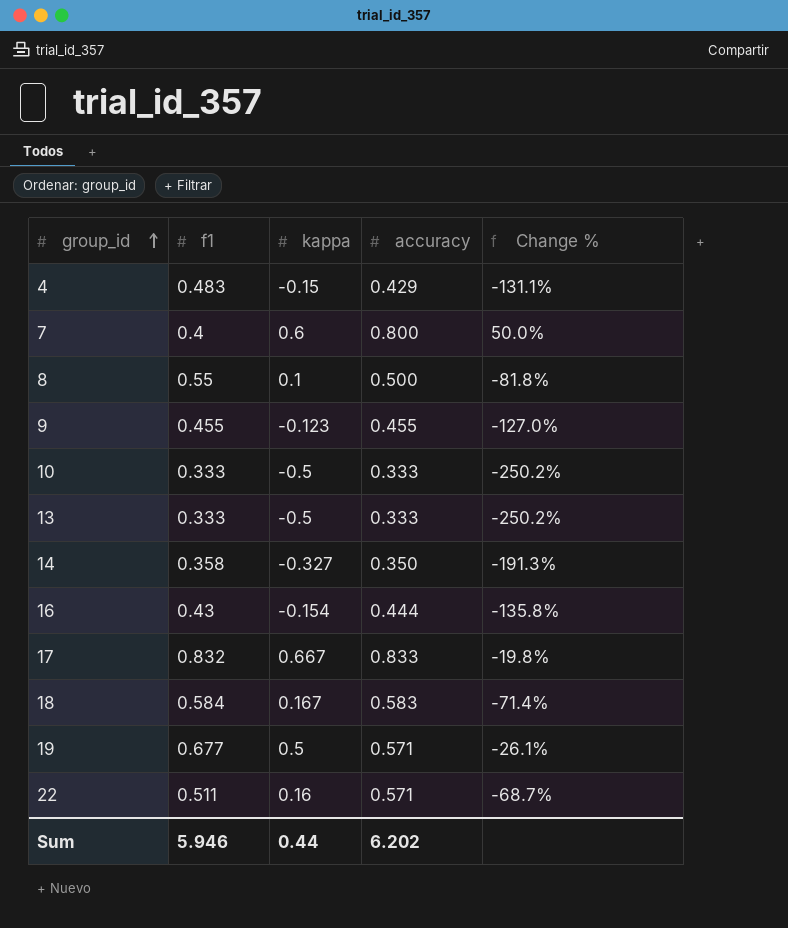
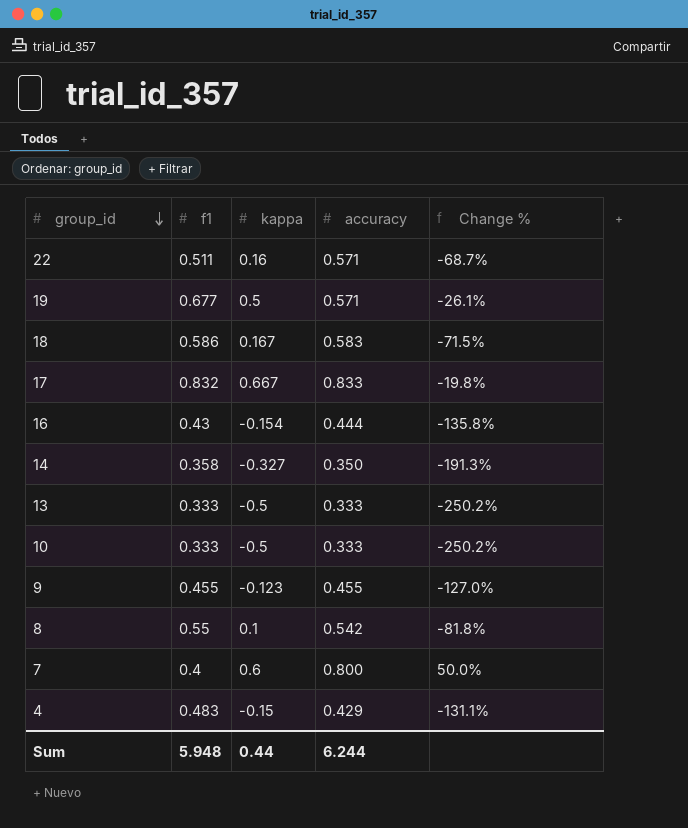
row order: group_id ascending -> group_id descending
18 | f1: 0.584 -> 0.586
18 | Change %: -71.4% -> -71.5%
8 | accuracy: 0.500 -> 0.542
Sum | f1: 5.946 -> 5.948
Sum | accuracy: 6.202 -> 6.244

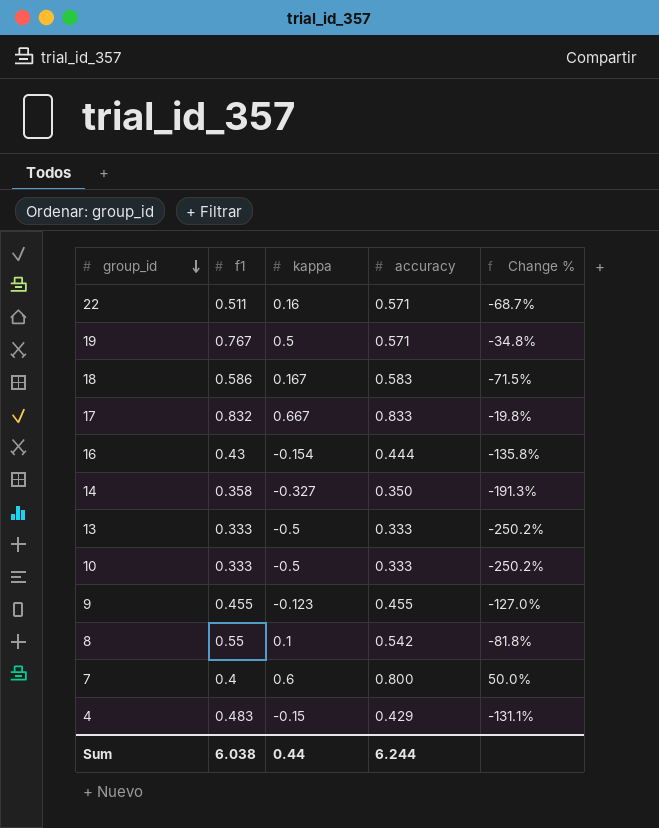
19 | f1: 0.677 -> 0.767
19 | Change %: -26.1% -> -34.8%
Sum | f1: 5.948 -> 6.038

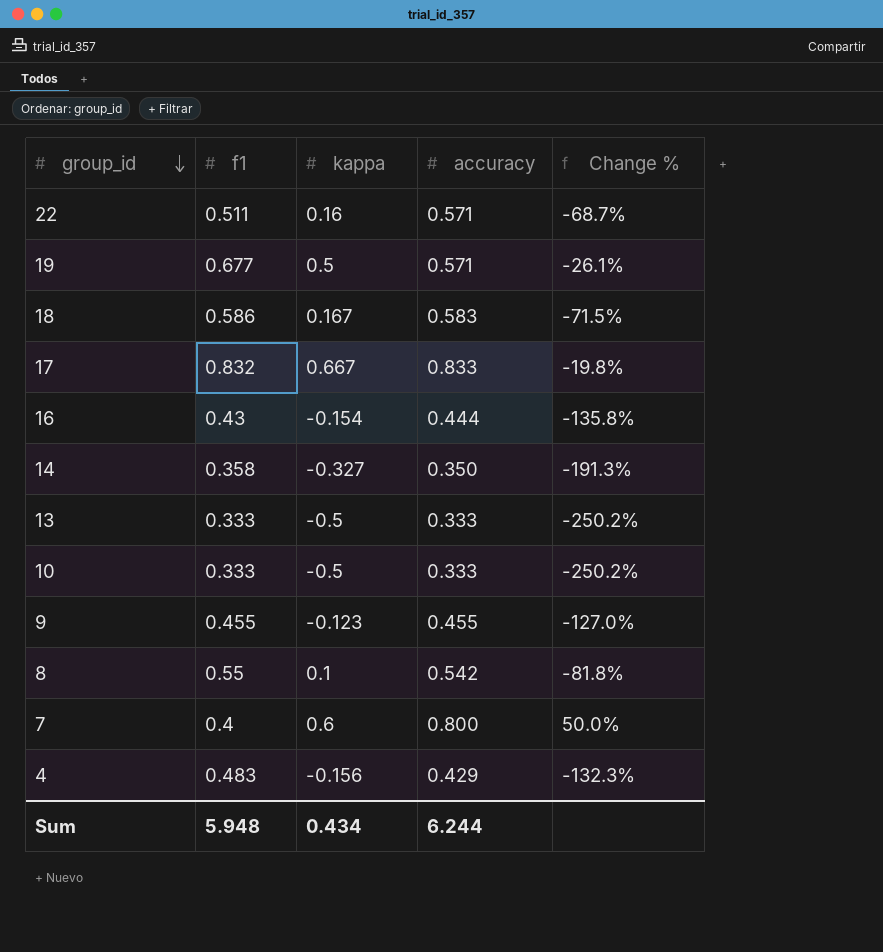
19 | f1: 0.767 -> 0.677
19 | Change %: -34.8% -> -26.1%
4 | kappa: -0.15 -> -0.156
4 | Change %: -131.1% -> -132.3%
Sum | f1: 6.038 -> 5.948
Sum | kappa: 0.44 -> 0.434

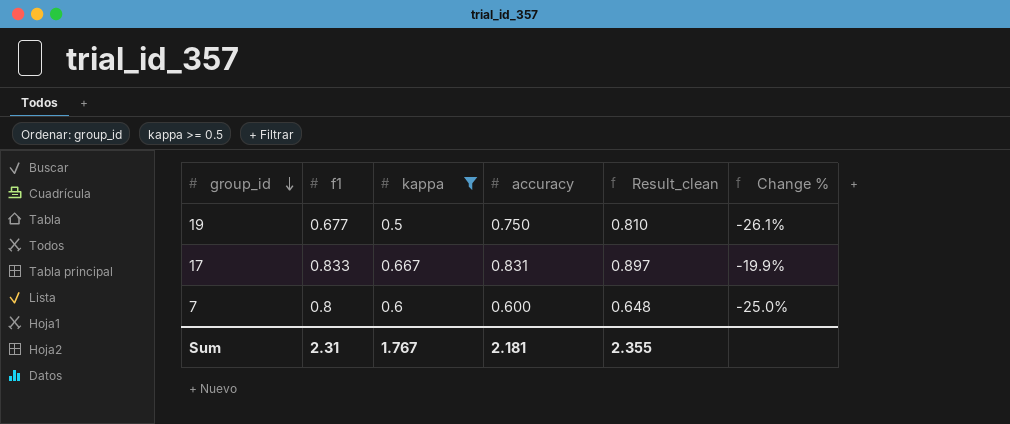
filter: none -> kappa >= 0.5
column Result_clean | formula: none -> [accuracy] * 1.08
19 | accuracy: 0.571 -> 0.750
17 | f1: 0.832 -> 0.833
17 | accuracy: 0.833 -> 0.831
17 | Change %: -19.8% -> -19.9%
7 | f1: 0.4 -> 0.8
7 | accuracy: 0.800 -> 0.600
7 | Change %: 50.0% -> -25.0%
Sum | f1: 5.948 -> 2.31
Sum | kappa: 0.434 -> 1.767
Sum | accuracy: 6.244 -> 2.181

